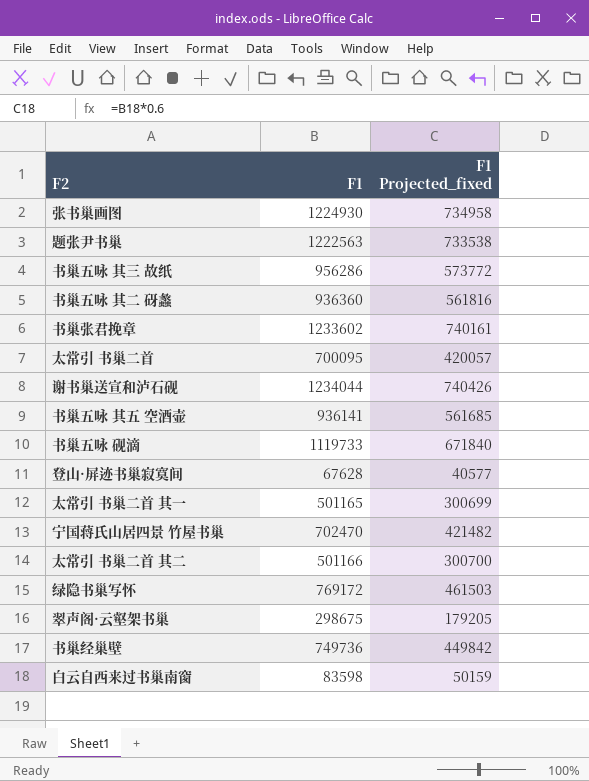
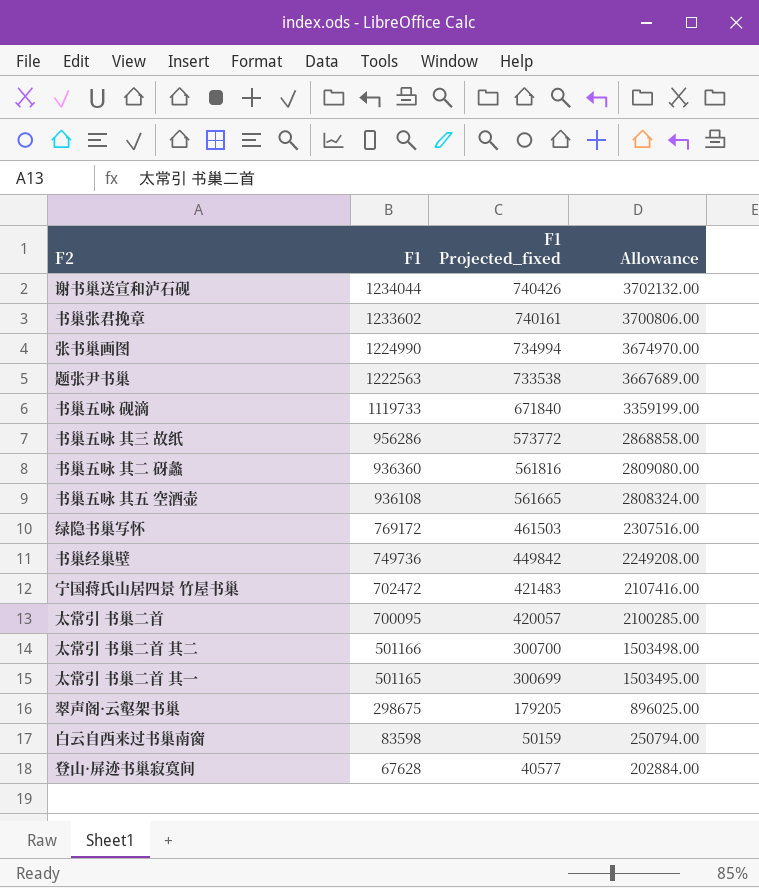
row order: none -> F1 descending
column Allowance | formula: none -> [F1] * 3
张书巢画图 | F1: 1224930 -> 1224990
张书巢画图 | F1 Projected_fixed: 734958 -> 734994
书巢五咏 其五 空酒壶 | F1: 936141 -> 936108
书巢五咏 其五 空酒壶 | F1 Projected_fixed: 561685 -> 561665
宁国蒋氏山居四景 竹屋书巢 | F1: 702470 -> 702472
宁国蒋氏山居四景 竹屋书巢 | F1 Projected_fixed: 421482 -> 421483

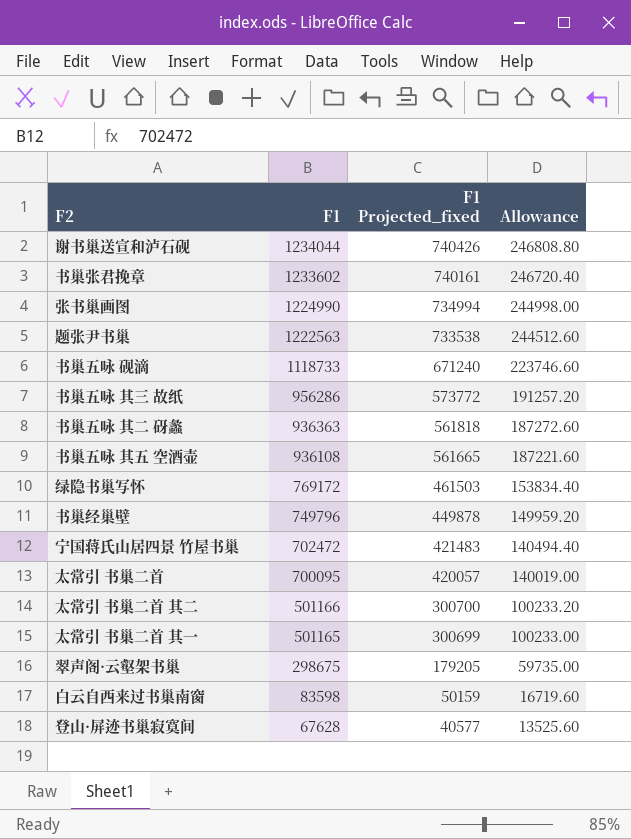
column Allowance | formula: [F1] * 3 -> [F1] * 0.2
书巢五咏 砚滴 | F1: 1119733 -> 1118733
书巢五咏 砚滴 | F1 Projected_fixed: 671840 -> 671240
书巢五咏 其二 砑蠡 | F1: 936360 -> 936363
书巢五咏 其二 砑蠡 | F1 Projected_fixed: 561816 -> 561818
书巢经巢壁 | F1: 749736 -> 749796
书巢经巢壁 | F1 Projected_fixed: 449842 -> 449878

